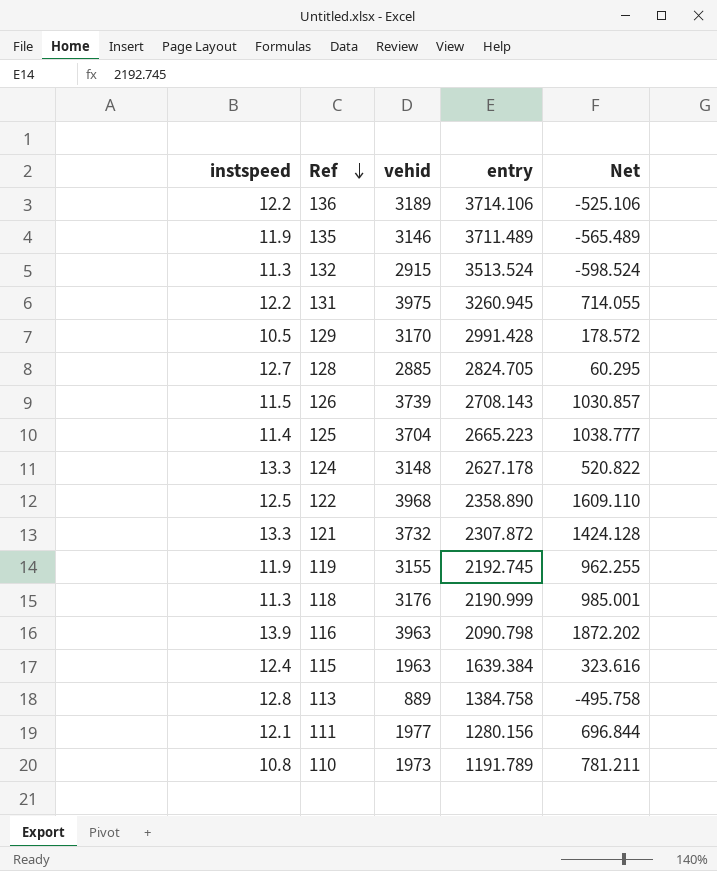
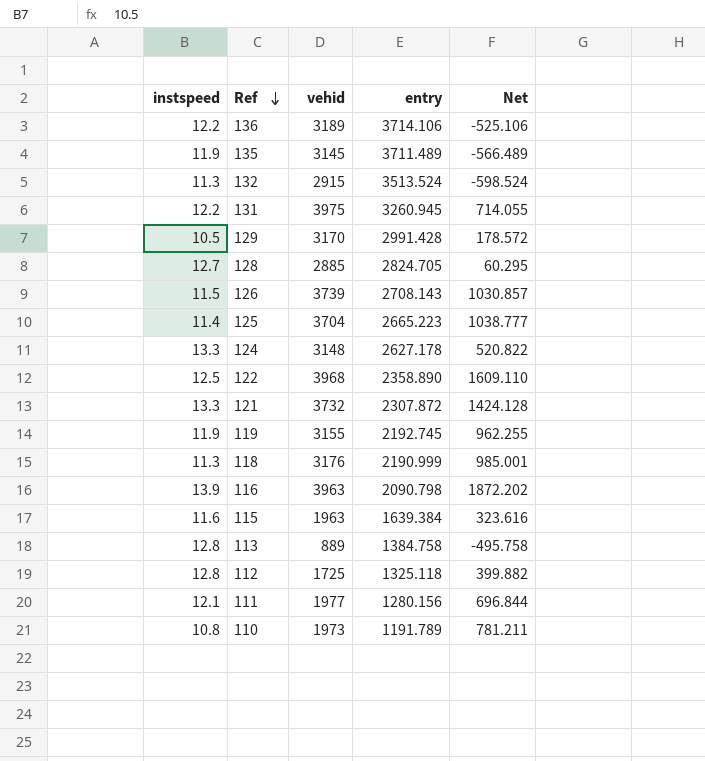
135 | vehid: 3146 -> 3145
135 | Net: -565.489 -> -566.489
115 | instspeed: 12.4 -> 11.6
row 112: none -> 12.8 | 1725 | 1325.118 | 399.882

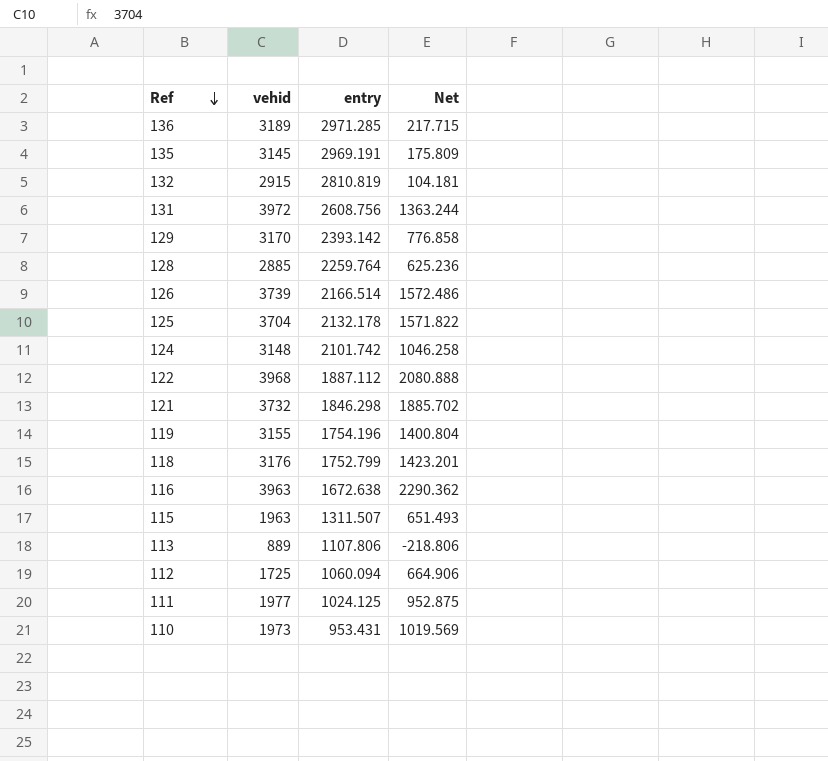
column instspeed | position: 1 -> none
136 | entry: 3714.106 -> 2971.285
136 | Net: -525.106 -> 217.715
135 | entry: 3711.489 -> 2969.191
135 | Net: -566.489 -> 175.809
132 | entry: 3513.524 -> 2810.819
132 | Net: -598.524 -> 104.181
131 | vehid: 3975 -> 3972
131 | entry: 3260.945 -> 2608.756
131 | Net: 714.055 -> 1363.244
129 | entry: 2991.428 -> 2393.142
129 | Net: 178.572 -> 776.858
128 | entry: 2824.705 -> 2259.764
128 | Net: 60.295 -> 625.236
126 | entry: 2708.143 -> 2166.514
126 | Net: 1030.857 -> 1572.486
125 | entry: 2665.223 -> 2132.178
125 | Net: 1038.777 -> 1571.822
124 | entry: 2627.178 -> 2101.742
124 | Net: 520.822 -> 1046.258
122 | entry: 2358.890 -> 1887.112
122 | Net: 1609.110 -> 2080.888
121 | entry: 2307.872 -> 1846.298
121 | Net: 1424.128 -> 1885.702
119 | entry: 2192.745 -> 1754.196
119 | Net: 962.255 -> 1400.804
118 | entry: 2190.999 -> 1752.799
118 | Net: 985.001 -> 1423.201
116 | entry: 2090.798 -> 1672.638
116 | Net: 1872.202 -> 2290.362
115 | entry: 1639.384 -> 1311.507
115 | Net: 323.616 -> 651.493
113 | entry: 1384.758 -> 1107.806
113 | Net: -495.758 -> -218.806
112 | entry: 1325.118 -> 1060.094
112 | Net: 399.882 -> 664.906
111 | entry: 1280.156 -> 1024.125
111 | Net: 696.844 -> 952.875
110 | entry: 1191.789 -> 953.431
110 | Net: 781.211 -> 1019.569

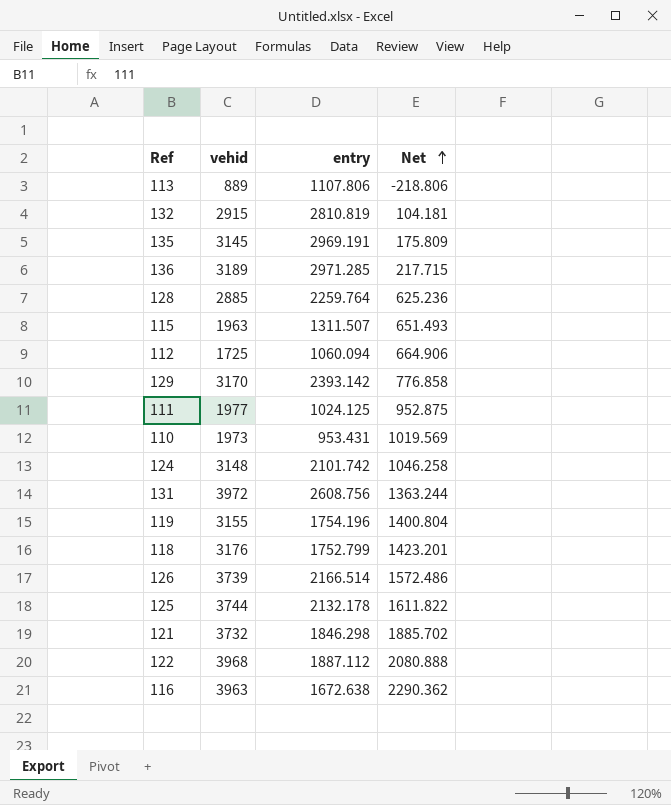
row order: Ref descending -> Net ascending
125 | vehid: 3704 -> 3744
125 | Net: 1571.822 -> 1611.822

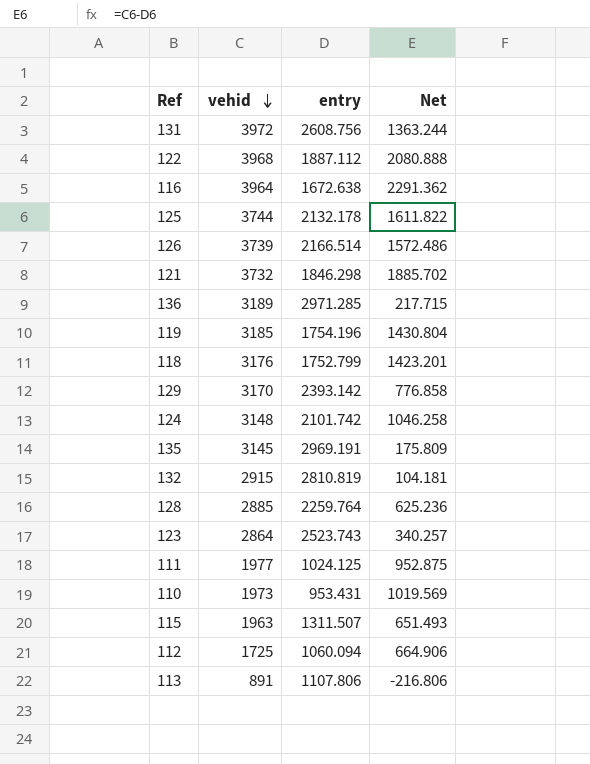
row order: Net ascending -> vehid descending
116 | vehid: 3963 -> 3964
116 | Net: 2290.362 -> 2291.362
119 | vehid: 3155 -> 3185
119 | Net: 1400.804 -> 1430.804
row 123: none -> 2864 | 2523.743 | 340.257
113 | vehid: 889 -> 891
113 | Net: -218.806 -> -216.806

